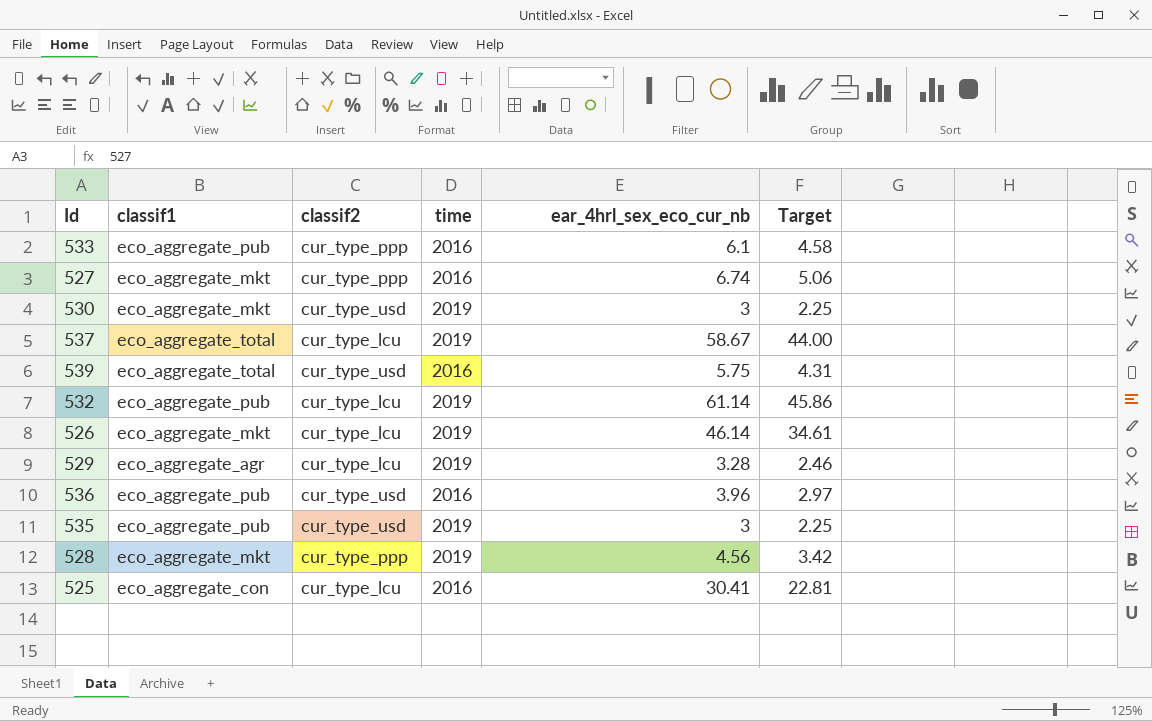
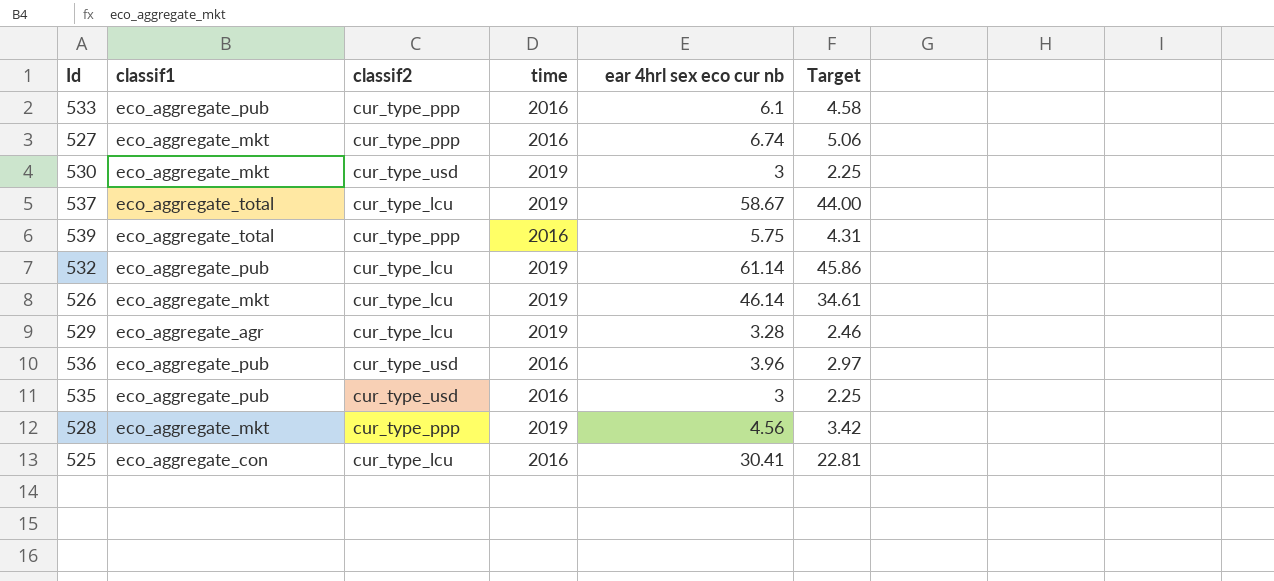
column name: ear_4hrl_sex_eco_cur_nb -> ear 4hrl sex eco cur nb
539 | classif2: cur_type_usd -> cur_type_ppp
535 | time: 2019 -> 2016

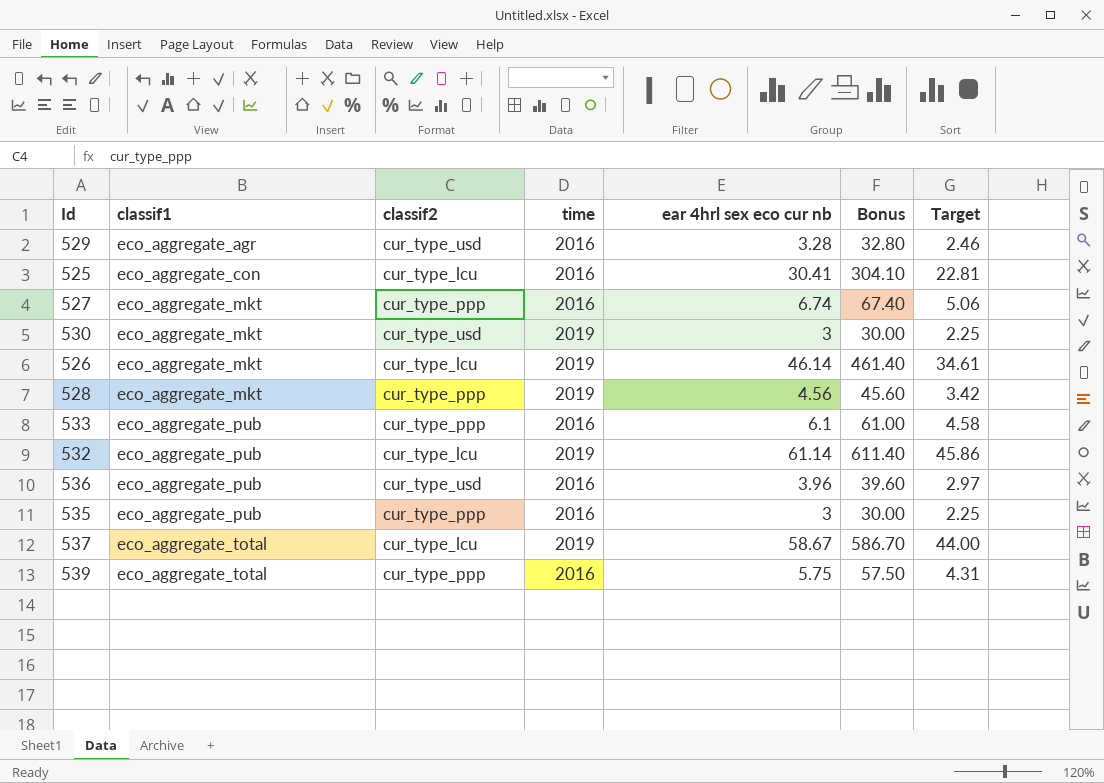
row order: none -> classif1 ascending
column Bonus | formula: none -> [ear 4hrl sex eco cur nb] * 10
529 | classif2: cur_type_lcu -> cur_type_usd
529 | time: 2019 -> 2016
535 | classif2: cur_type_usd -> cur_type_ppp

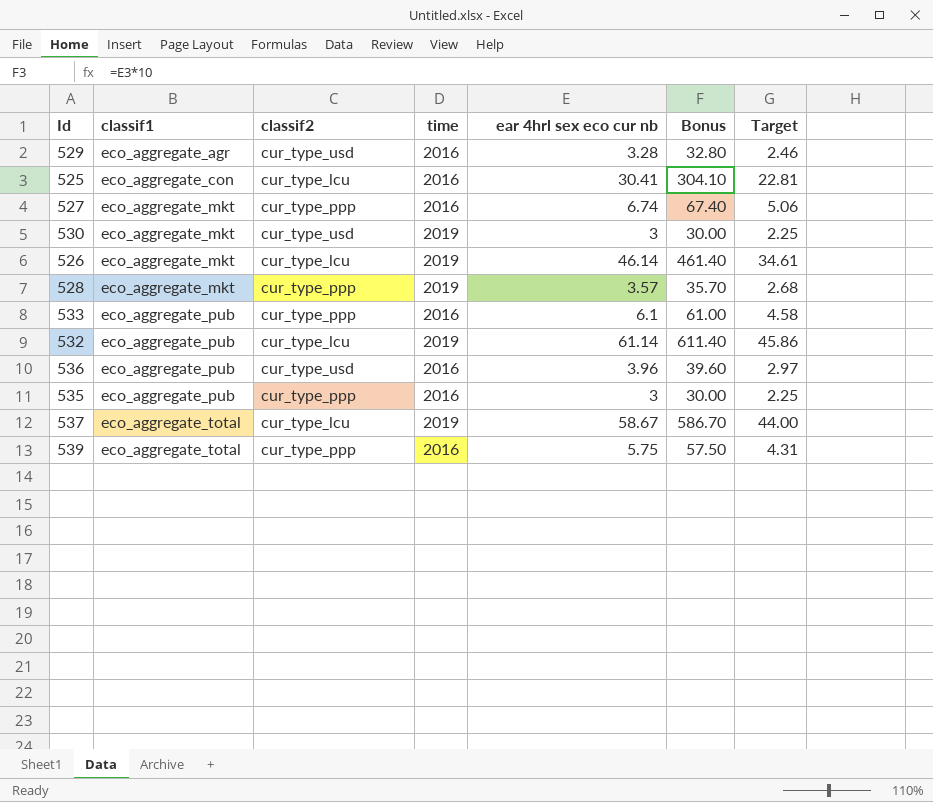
528 | ear 4hrl sex eco cur nb: 4.56 -> 3.57
528 | Bonus: 45.60 -> 35.70
528 | Target: 3.42 -> 2.68

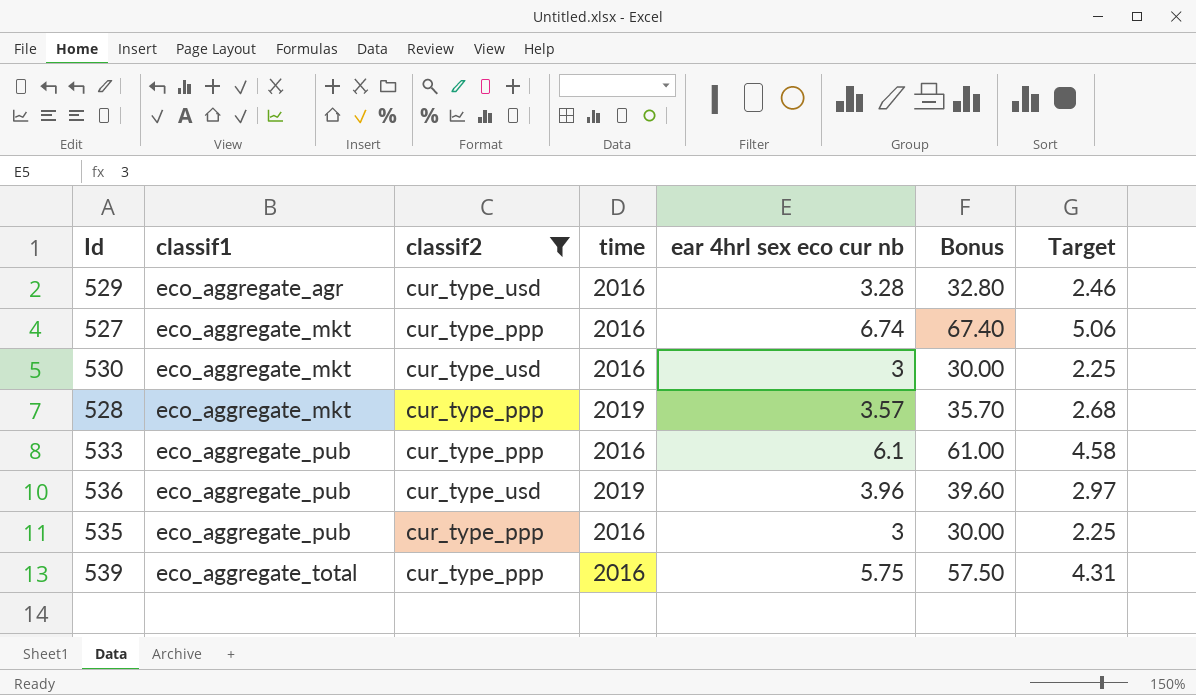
filter: none -> classif2 != cur_type_lcu
530 | time: 2019 -> 2016
536 | time: 2016 -> 2019

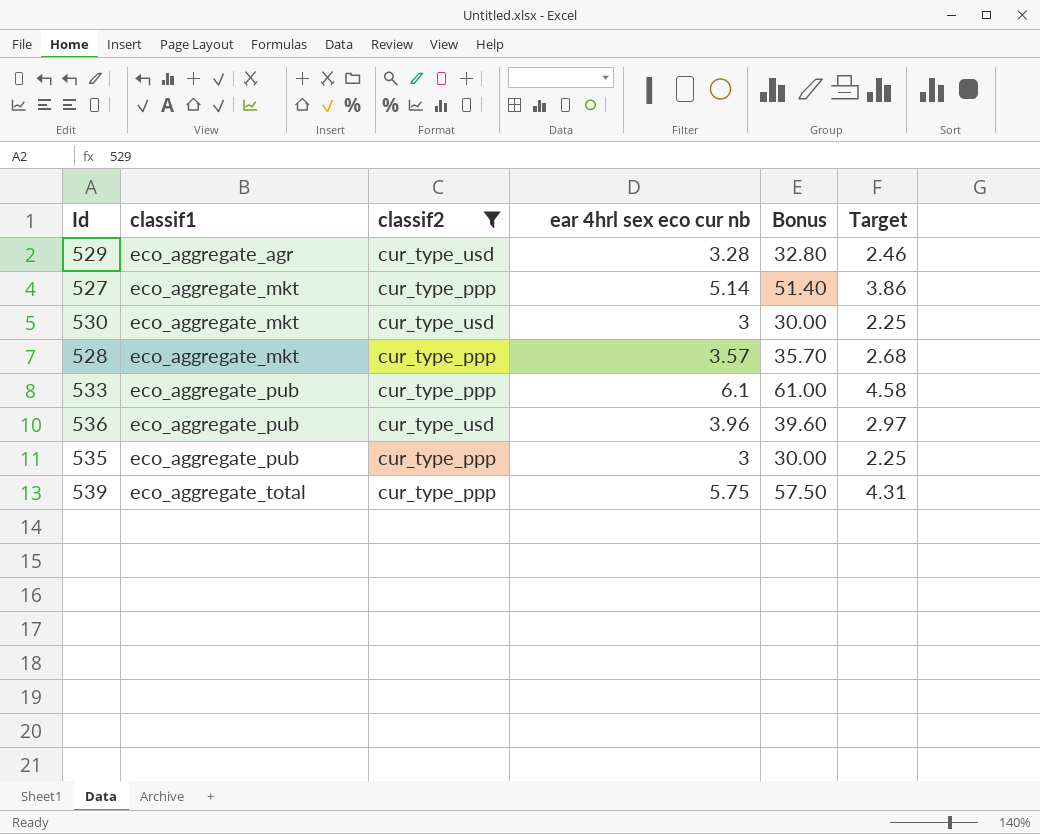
column time | position: 4 -> none
527 | ear 4hrl sex eco cur nb: 6.74 -> 5.14
527 | Bonus: 67.40 -> 51.40
527 | Target: 5.06 -> 3.86

